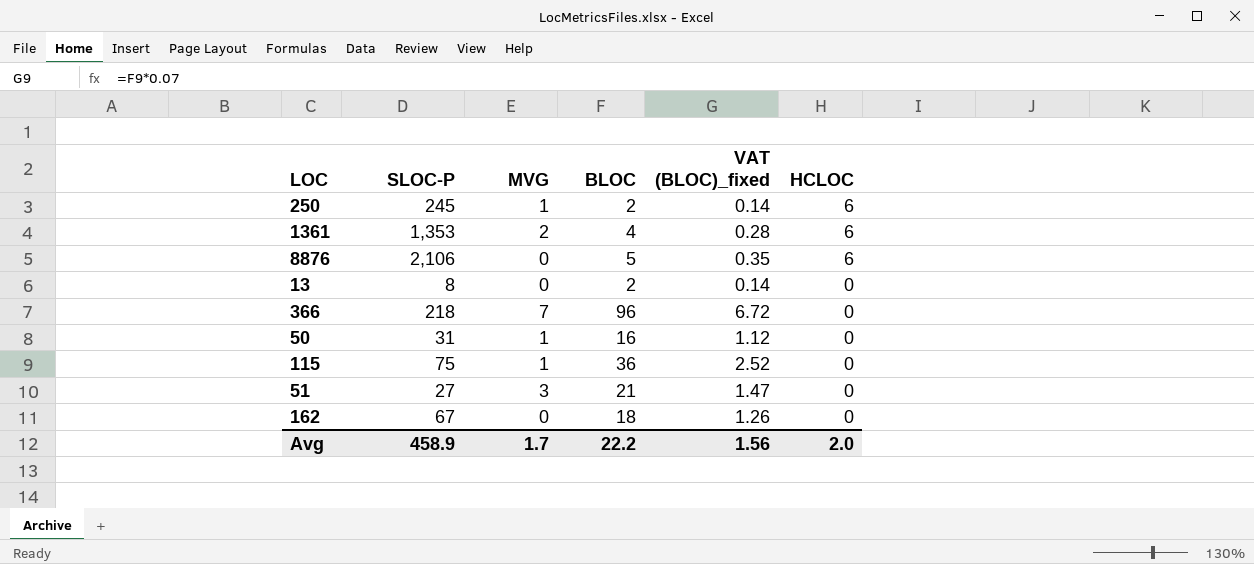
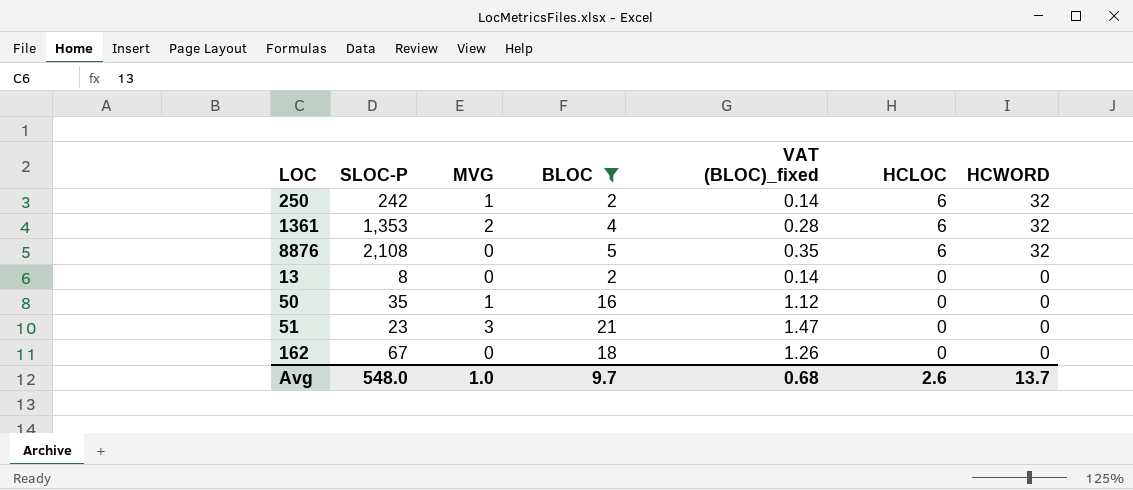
filter: none -> BLOC <= 21
column HCWORD | position: none -> 7
250 | SLOC-P: 245 -> 242
8876 | SLOC-P: 2,106 -> 2,108
50 | SLOC-P: 31 -> 35
51 | SLOC-P: 27 -> 23
Avg | SLOC-P: 458.9 -> 548.0
Avg | MVG: 1.7 -> 1.0
Avg | BLOC: 22.2 -> 9.7
Avg | VAT (BLOC)_fixed: 1.56 -> 0.68
Avg | HCLOC: 2.0 -> 2.6

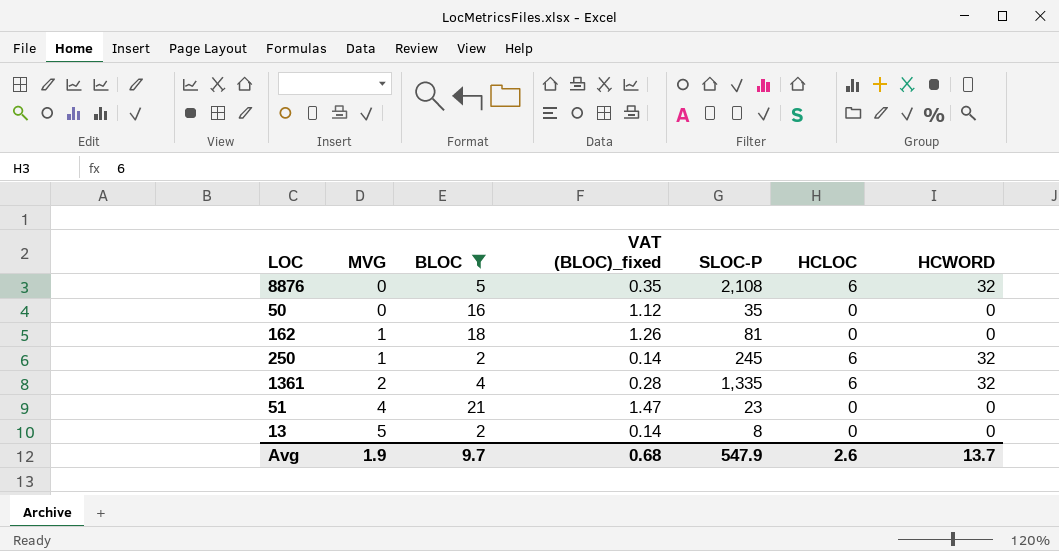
row order: HCLOC descending -> MVG ascending
column SLOC-P | position: 2 -> 5
50 | MVG: 1 -> 0
162 | MVG: 0 -> 1
162 | SLOC-P: 67 -> 81
250 | SLOC-P: 242 -> 245
1361 | SLOC-P: 1,353 -> 1,335
51 | MVG: 3 -> 4
13 | MVG: 0 -> 5
Avg | MVG: 1.0 -> 1.9
Avg | SLOC-P: 548.0 -> 547.9

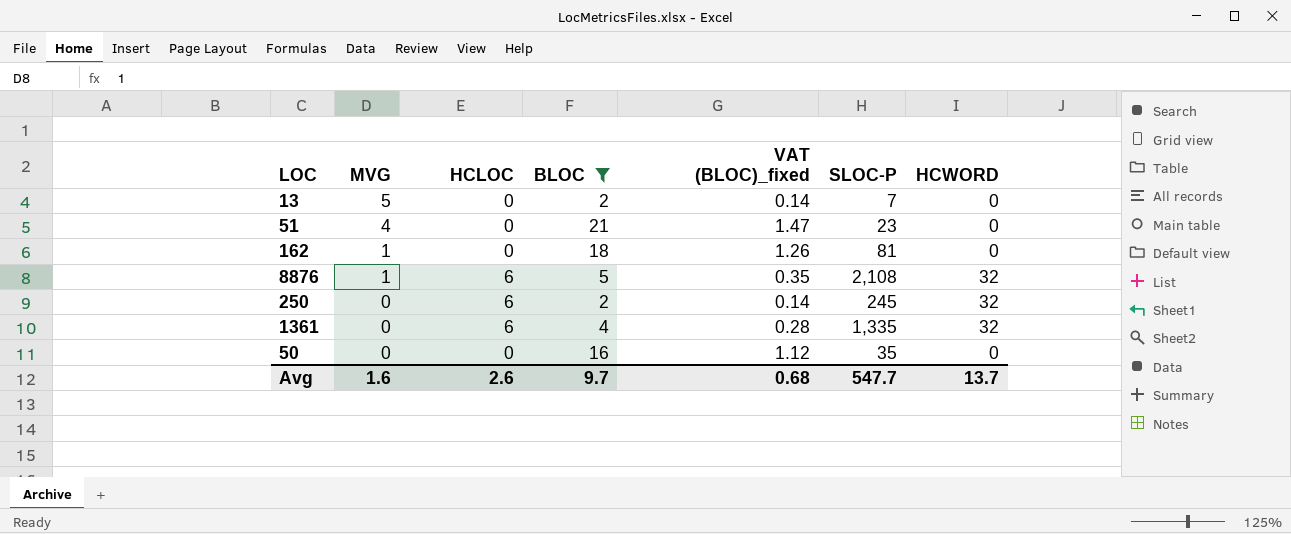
row order: MVG ascending -> MVG descending
column HCLOC | position: 6 -> 3
13 | SLOC-P: 8 -> 7
8876 | MVG: 0 -> 1
250 | MVG: 1 -> 0
1361 | MVG: 2 -> 0
Avg | MVG: 1.9 -> 1.6
Avg | SLOC-P: 547.9 -> 547.7

